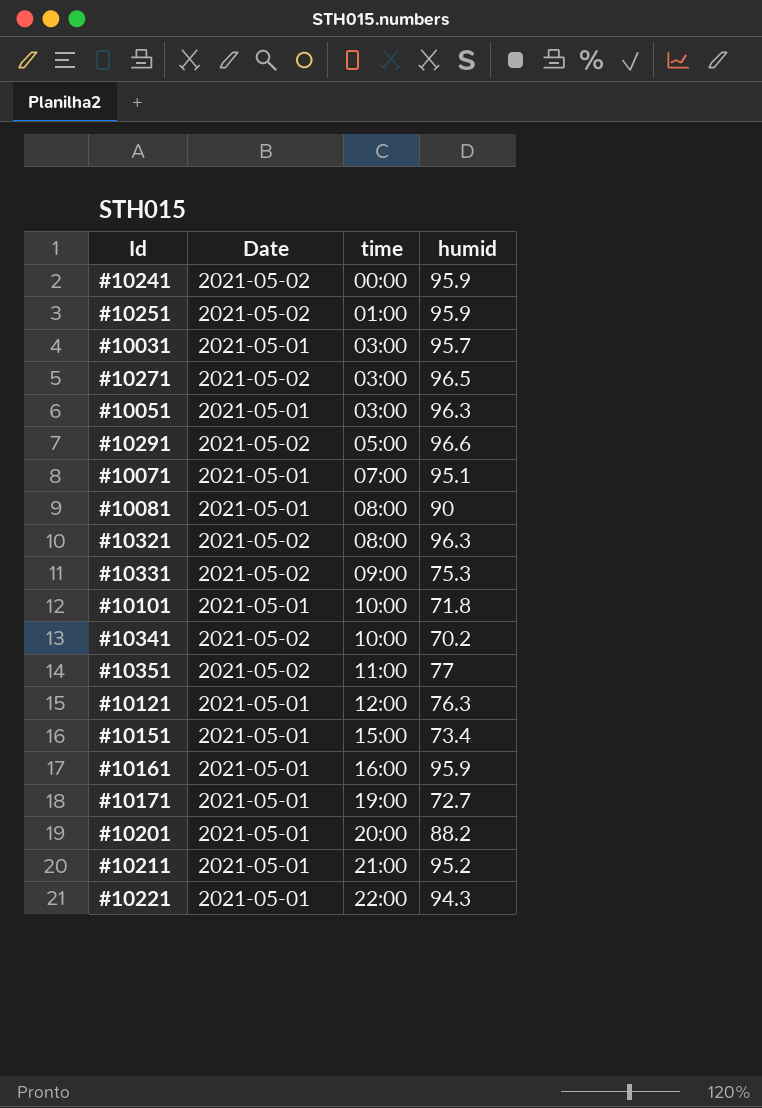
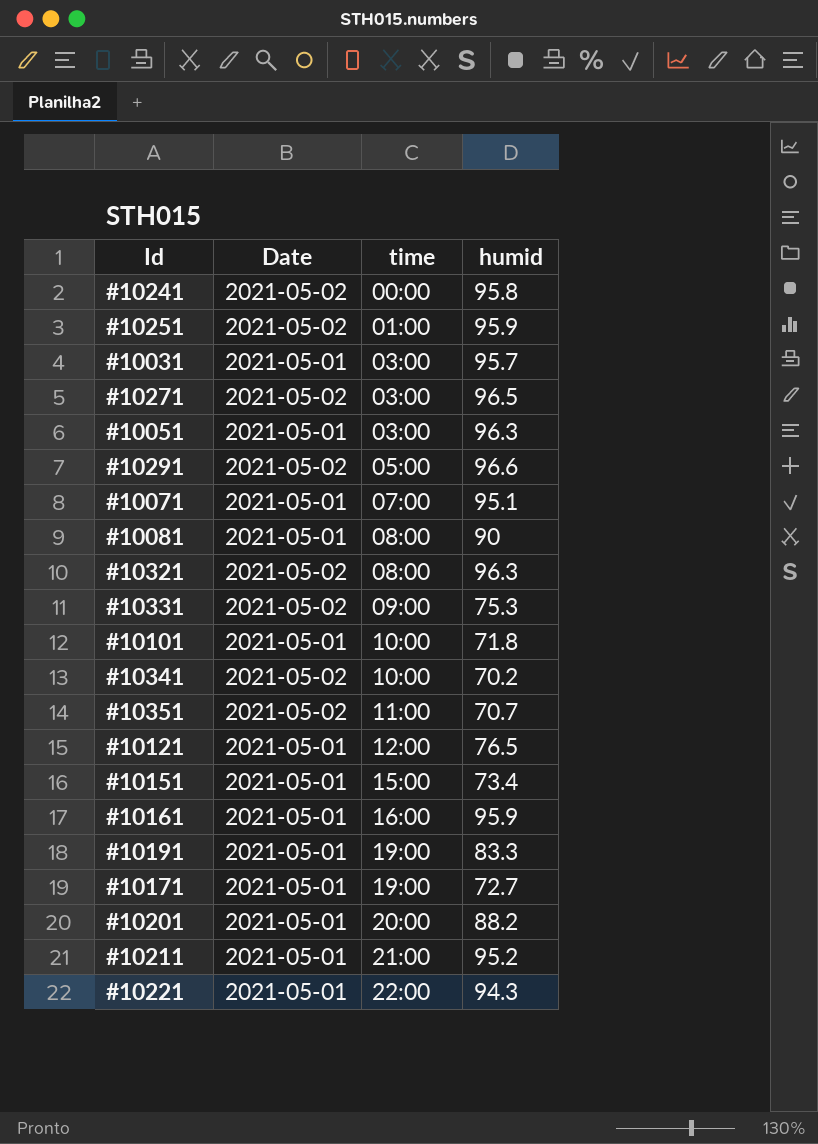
#10241 | humid: 95.9 -> 95.8
#10351 | humid: 77 -> 70.7
#10121 | humid: 76.3 -> 76.5
row #10191: none -> 2021-05-01 | 19:00 | 83.3

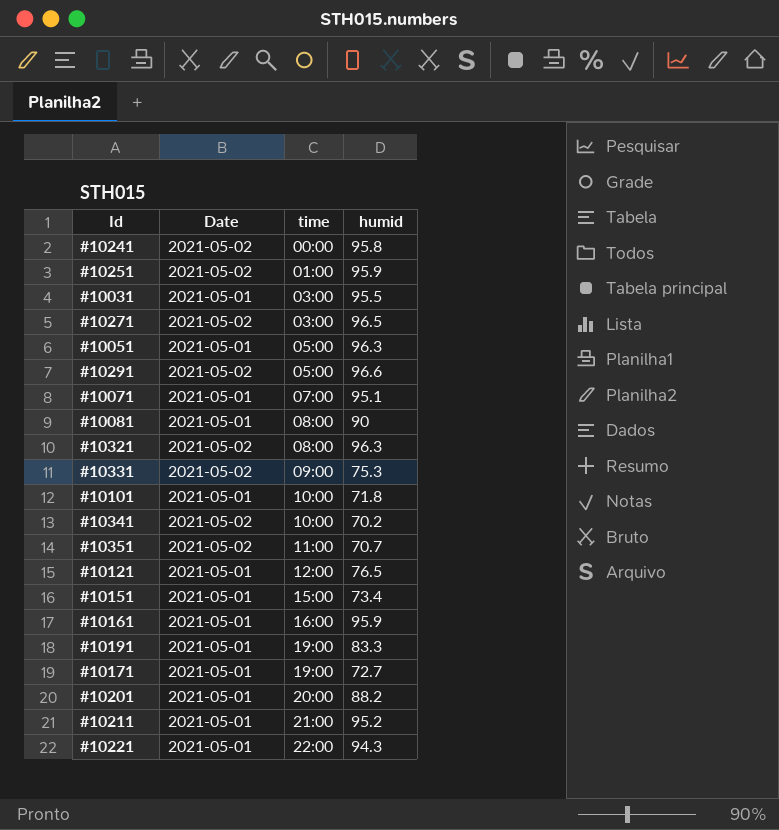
#10031 | humid: 95.7 -> 95.5
#10051 | time: 03:00 -> 05:00

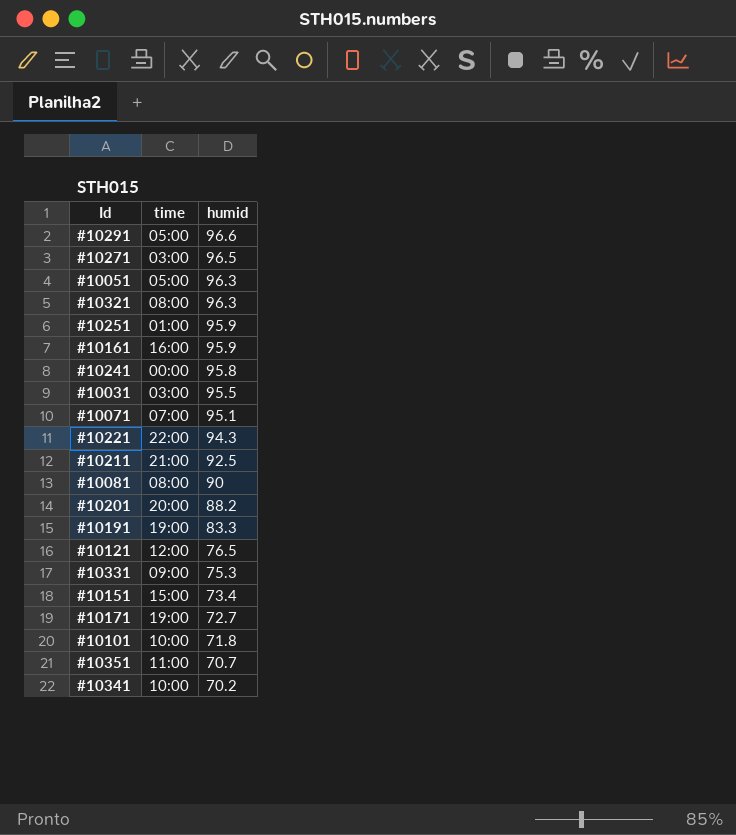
row order: time ascending -> humid descending
column Date | position: 2 -> none
#10211 | humid: 95.2 -> 92.5

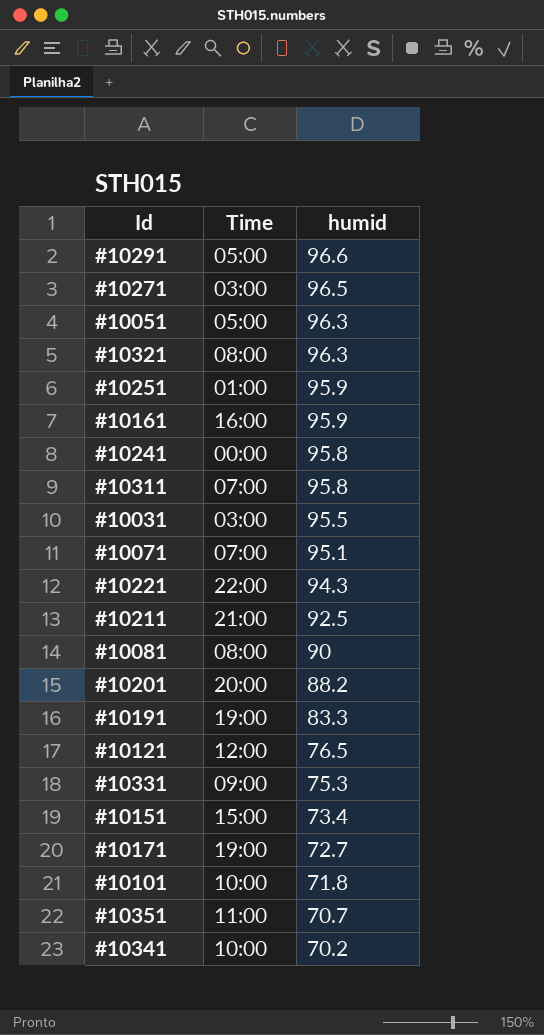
column name: time -> Time
row #10311: none -> 07:00 | 95.8

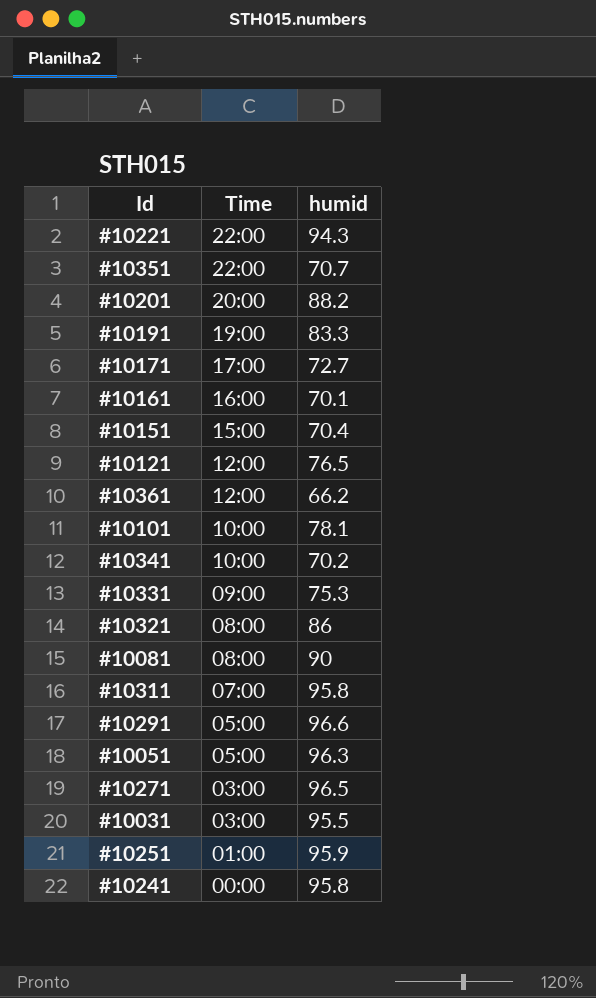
row order: humid descending -> Time descending
row #10071: 07:00 | 95.1 -> none
row #10211: 21:00 | 92.5 -> none
#10351 | Time: 11:00 -> 22:00
#10171 | Time: 19:00 -> 17:00
#10161 | humid: 95.9 -> 70.1
#10151 | humid: 73.4 -> 70.4
row #10361: none -> 12:00 | 66.2
#10101 | humid: 71.8 -> 78.1
#10321 | humid: 96.3 -> 86

